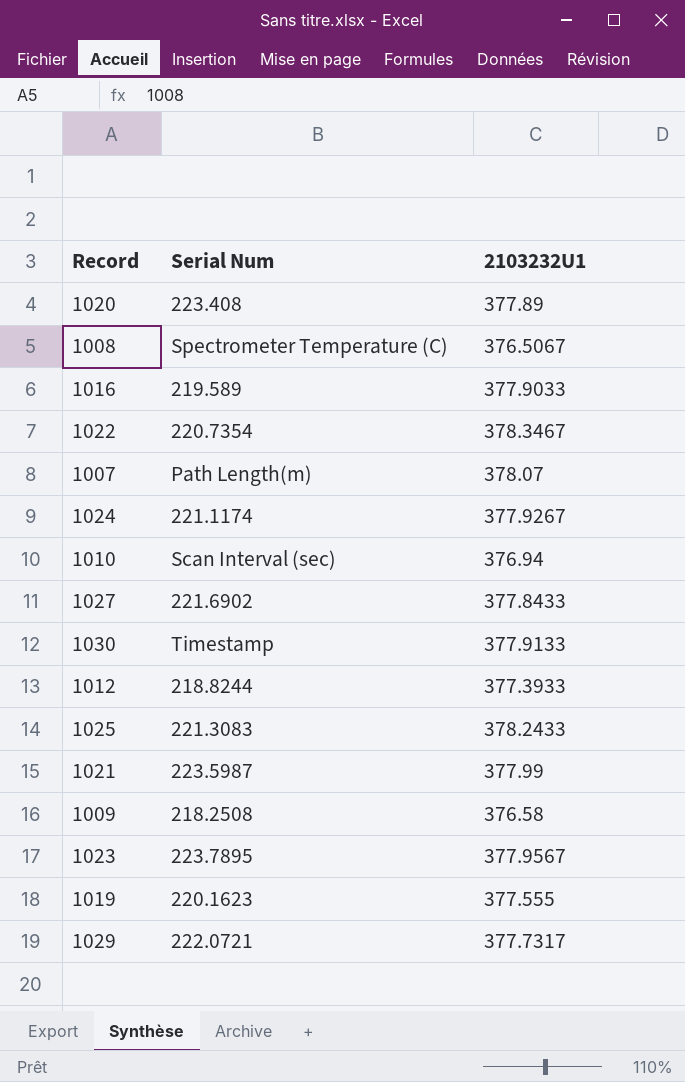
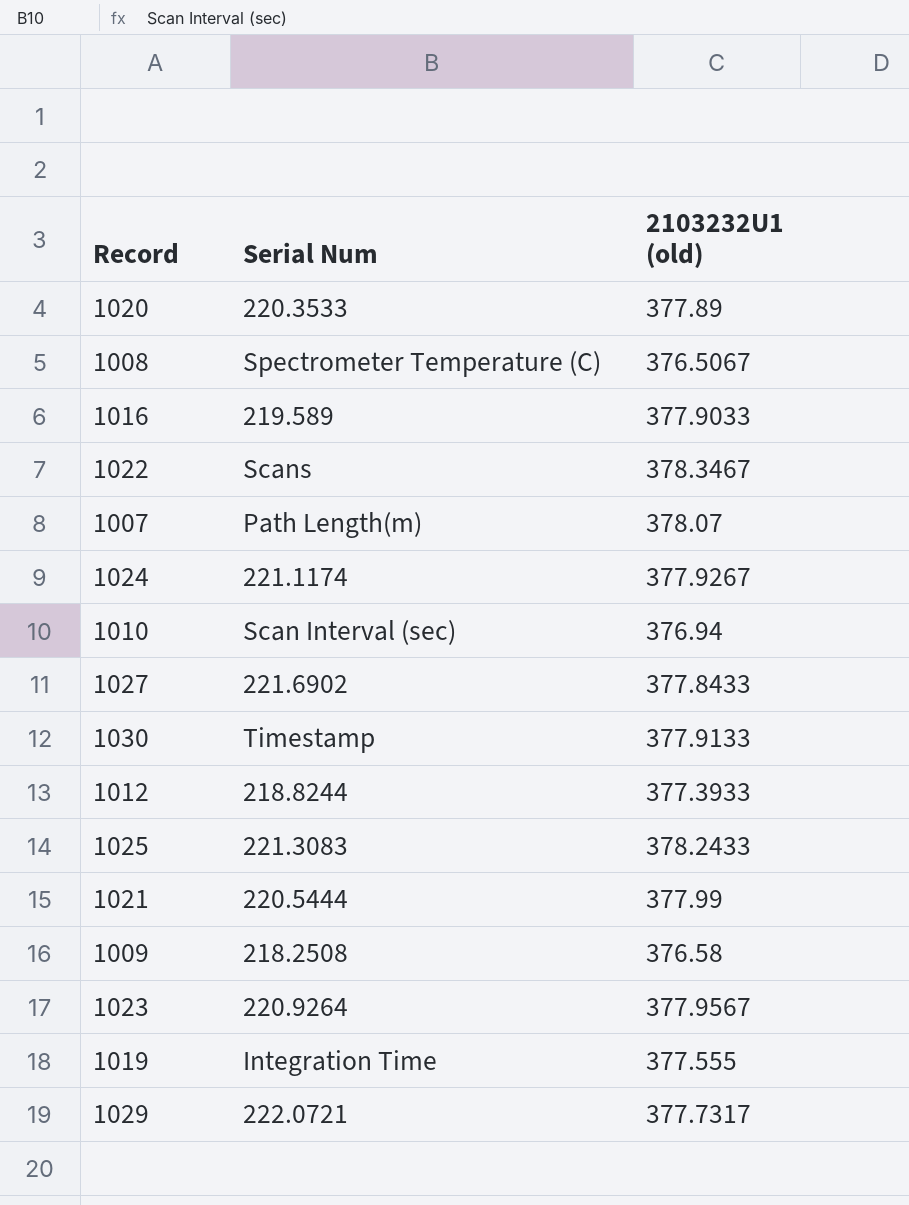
column name: 2103232U1 -> 2103232U1 (old)
1020 | Serial Num: 223.408 -> 220.3533
1022 | Serial Num: 220.7354 -> Scans
1021 | Serial Num: 223.5987 -> 220.5444
1023 | Serial Num: 223.7895 -> 220.9264
1019 | Serial Num: 220.1623 -> Integration Time

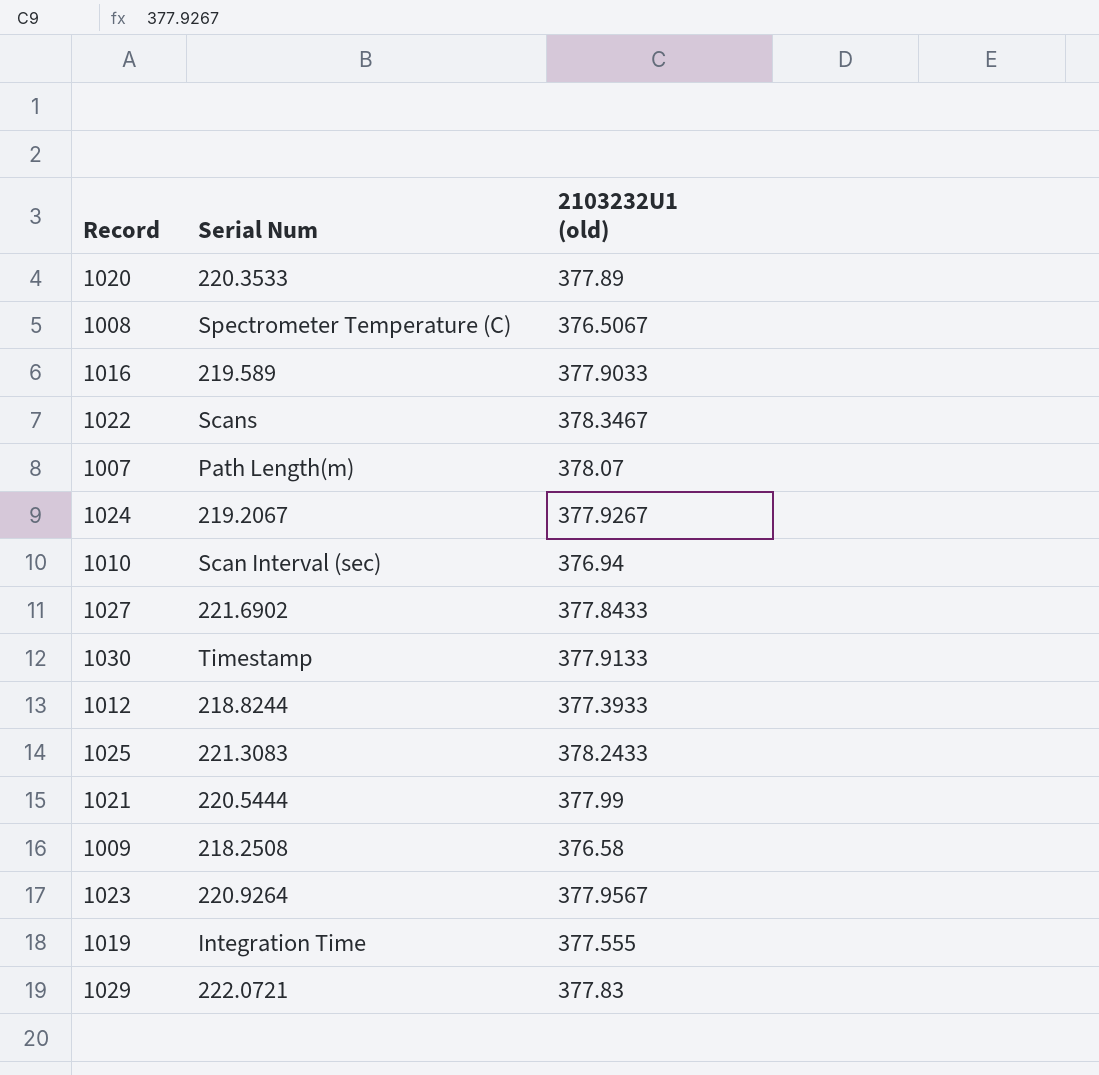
1024 | Serial Num: 221.1174 -> 219.2067
1029 | 2103232U1 (old): 377.7317 -> 377.83

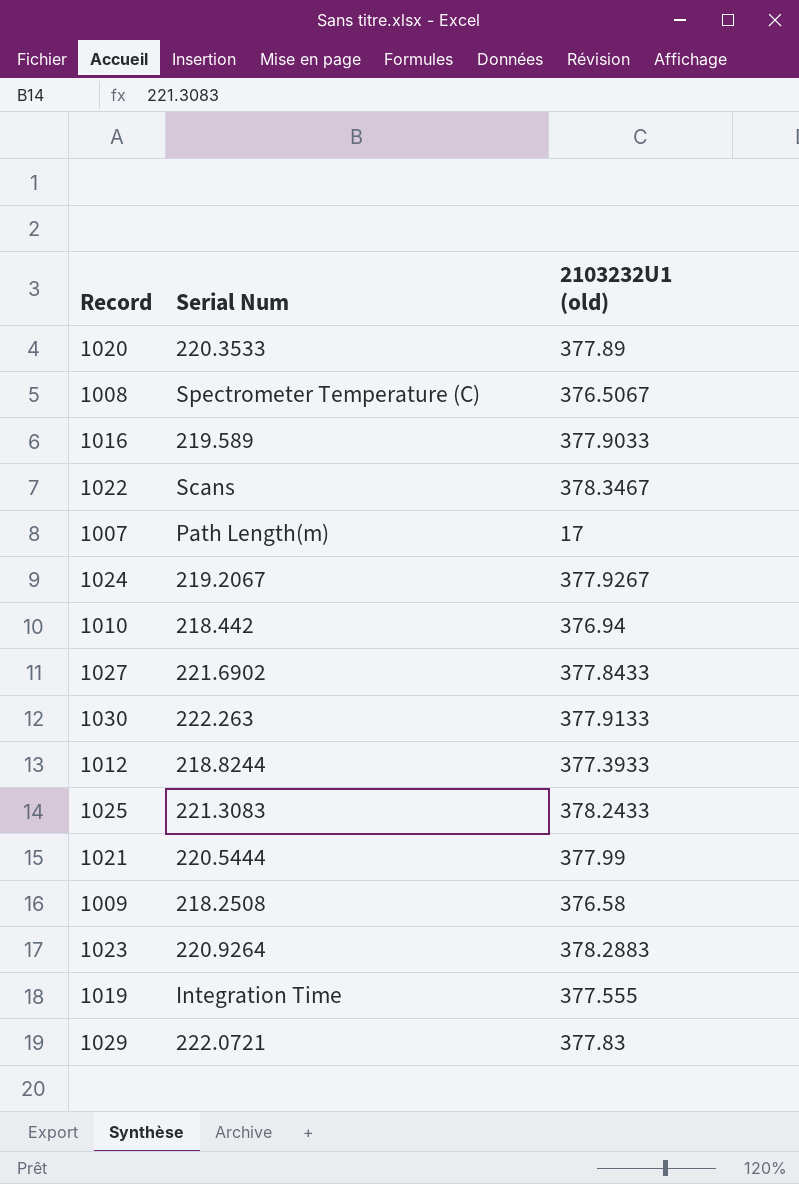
1007 | 2103232U1 (old): 378.07 -> 17
1010 | Serial Num: Scan Interval (sec) -> 218.442
1030 | Serial Num: Timestamp -> 222.263
1023 | 2103232U1 (old): 377.9567 -> 378.2883

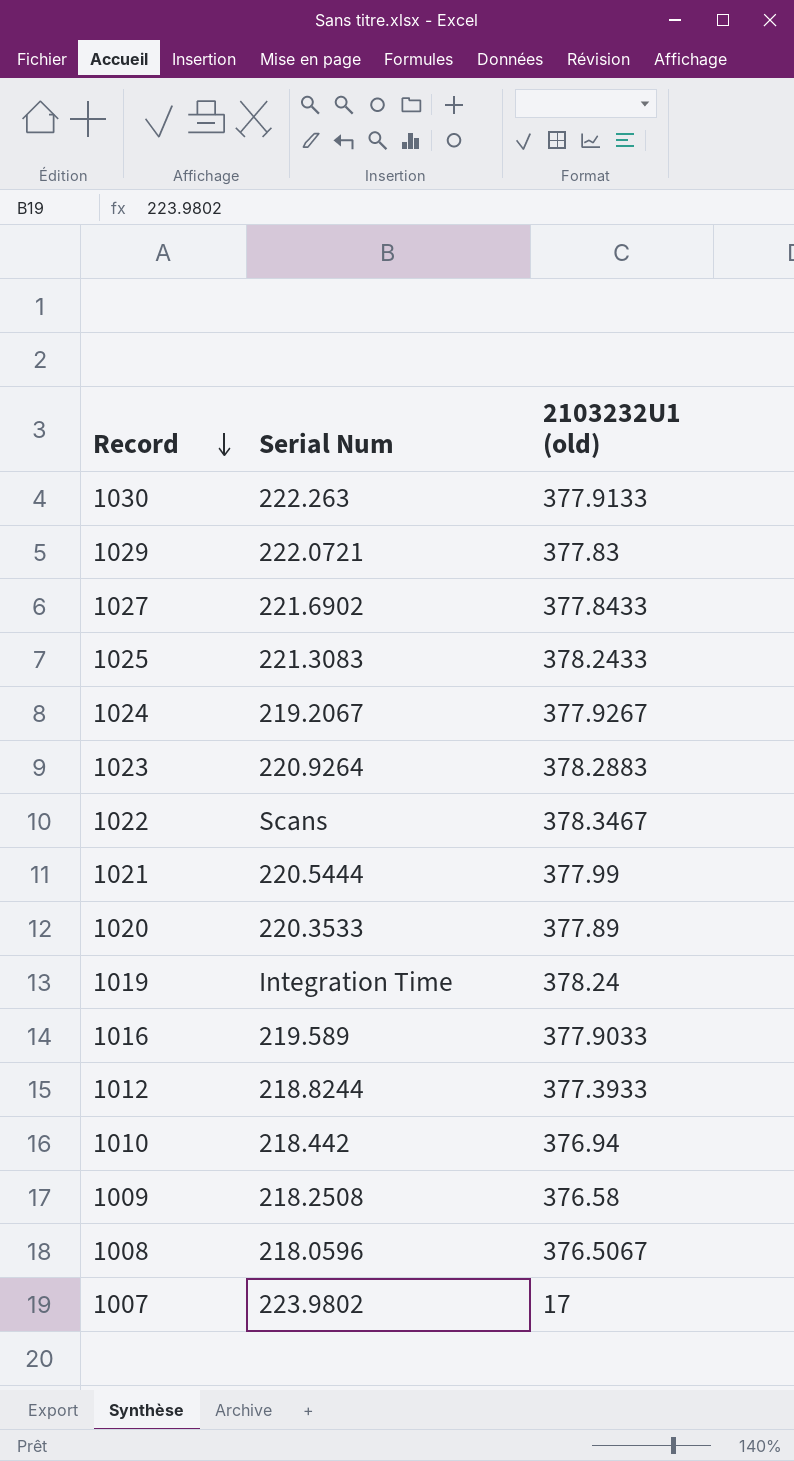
row order: none -> Record descending
1019 | 2103232U1 (old): 377.555 -> 378.24
1008 | Serial Num: Spectrometer Temperature (C) -> 218.0596
1007 | Serial Num: Path Length(m) -> 223.9802

